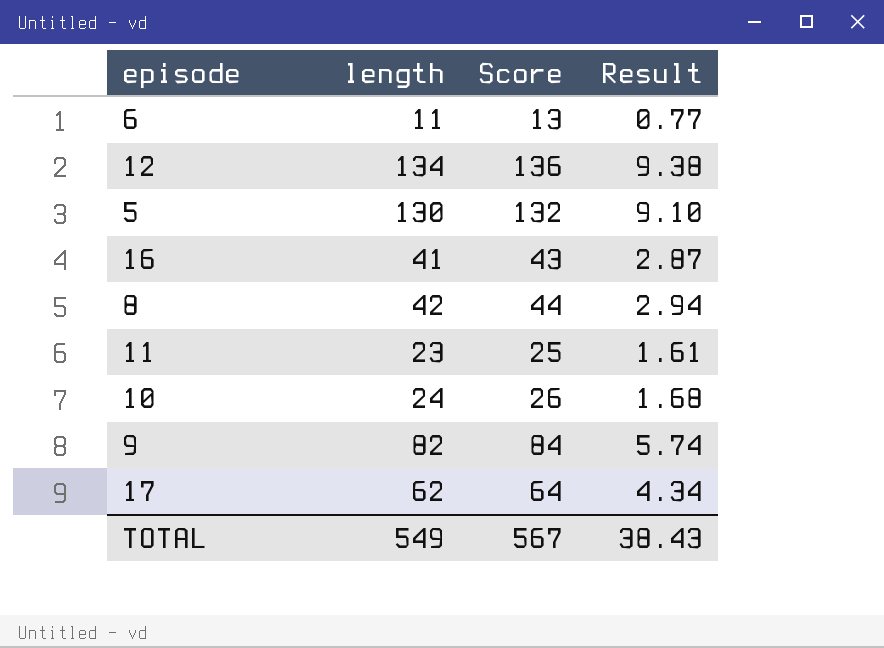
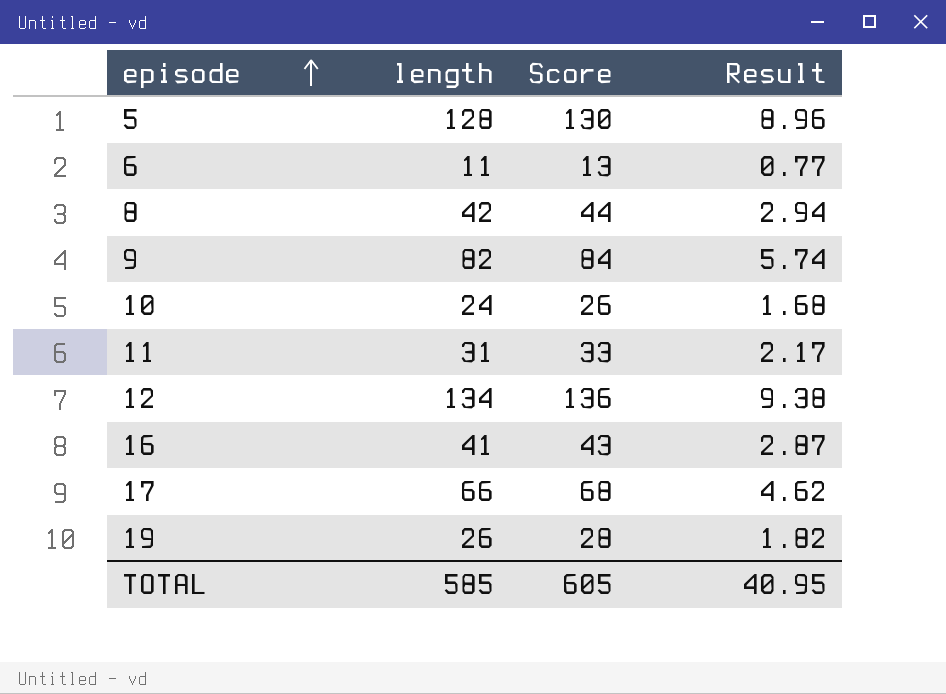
row order: none -> episode ascending
5 | length: 130 -> 128
5 | Score: 132 -> 130
5 | Result: 9.10 -> 8.96
11 | length: 23 -> 31
11 | Score: 25 -> 33
11 | Result: 1.61 -> 2.17
17 | length: 62 -> 66
17 | Score: 64 -> 68
17 | Result: 4.34 -> 4.62
row 19: none -> 26 | 28 | 1.82
TOTAL | length: 549 -> 585
TOTAL | Score: 567 -> 605
TOTAL | Result: 38.43 -> 40.95

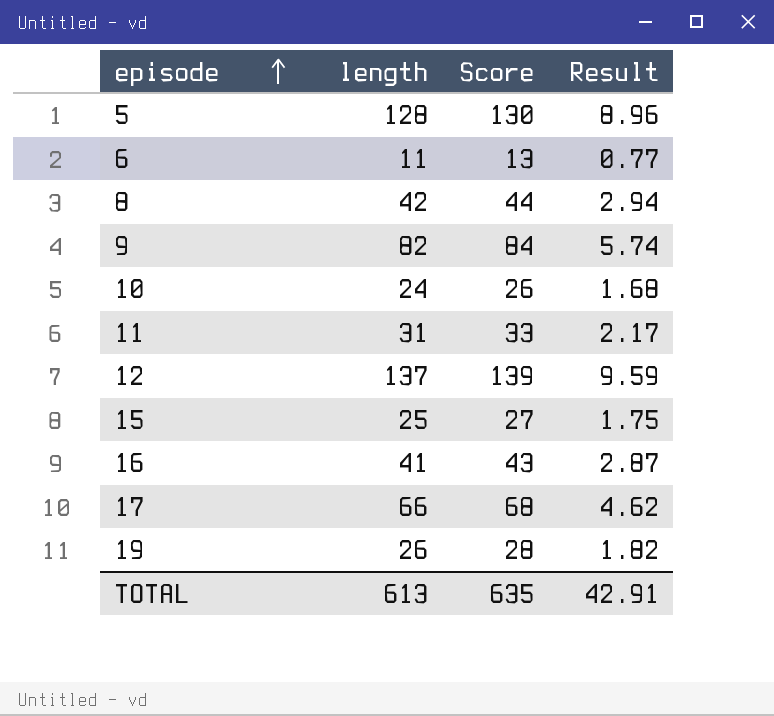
12 | length: 134 -> 137
12 | Score: 136 -> 139
12 | Result: 9.38 -> 9.59
row 15: none -> 25 | 27 | 1.75
TOTAL | length: 585 -> 613
TOTAL | Score: 605 -> 635
TOTAL | Result: 40.95 -> 42.91

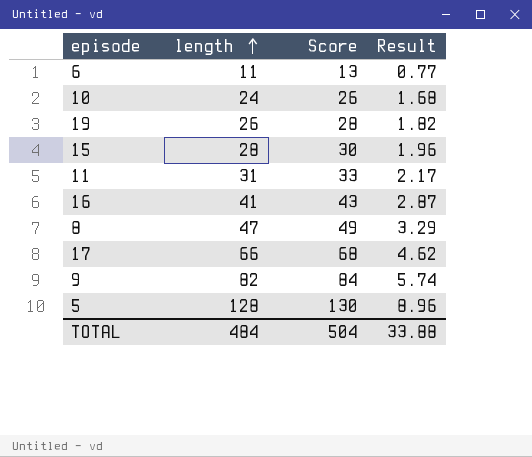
row order: episode ascending -> length ascending
row 12: 137 | 139 | 9.59 -> none
15 | length: 25 -> 28
15 | Score: 27 -> 30
15 | Result: 1.75 -> 1.96
8 | length: 42 -> 47
8 | Score: 44 -> 49
8 | Result: 2.94 -> 3.29
TOTAL | length: 613 -> 484
TOTAL | Score: 635 -> 504
TOTAL | Result: 42.91 -> 33.88

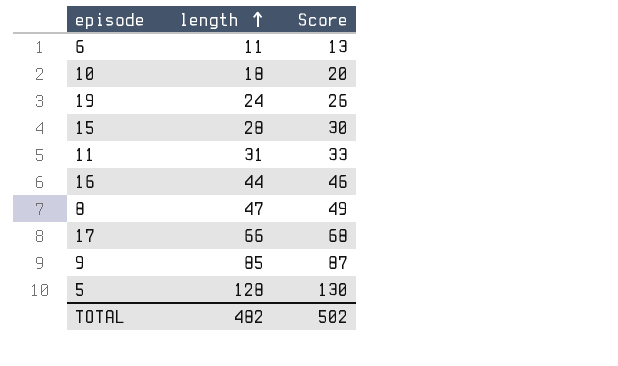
column Result | formula: [length] * 0.07 -> none
10 | length: 24 -> 18
10 | Score: 26 -> 20
19 | length: 26 -> 24
19 | Score: 28 -> 26
16 | length: 41 -> 44
16 | Score: 43 -> 46
9 | length: 82 -> 85
9 | Score: 84 -> 87
TOTAL | length: 484 -> 482
TOTAL | Score: 504 -> 502

